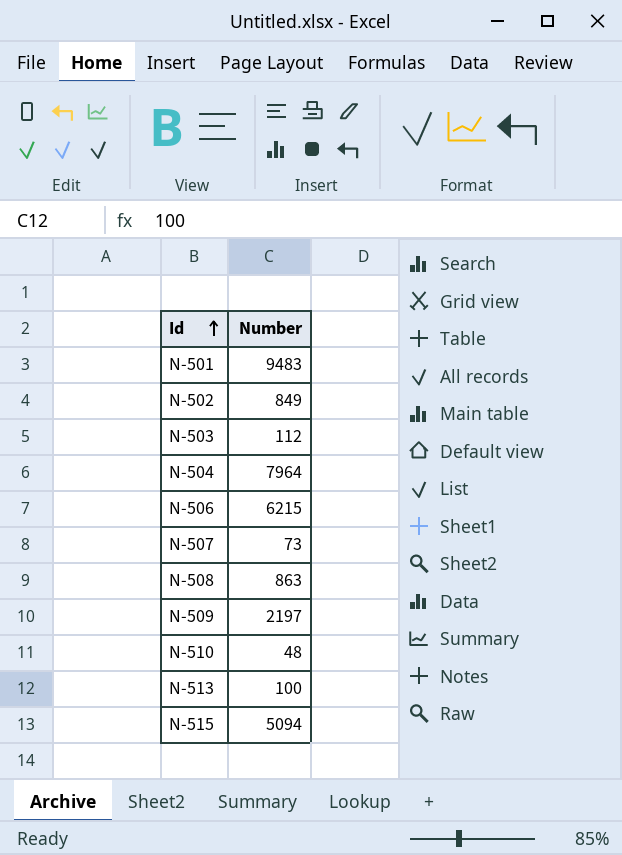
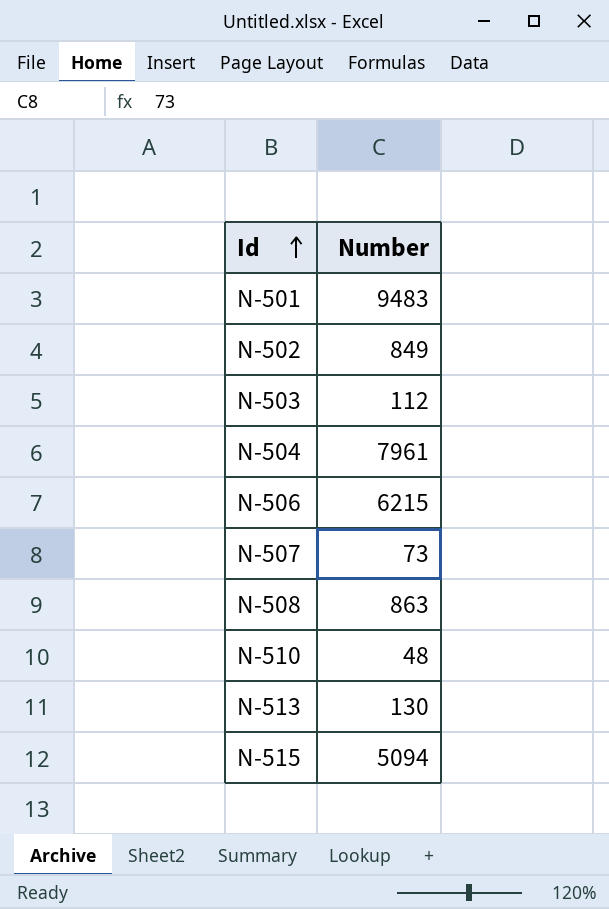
row N-509: 2197 -> none
N-504 | Number: 7964 -> 7961
N-513 | Number: 100 -> 130

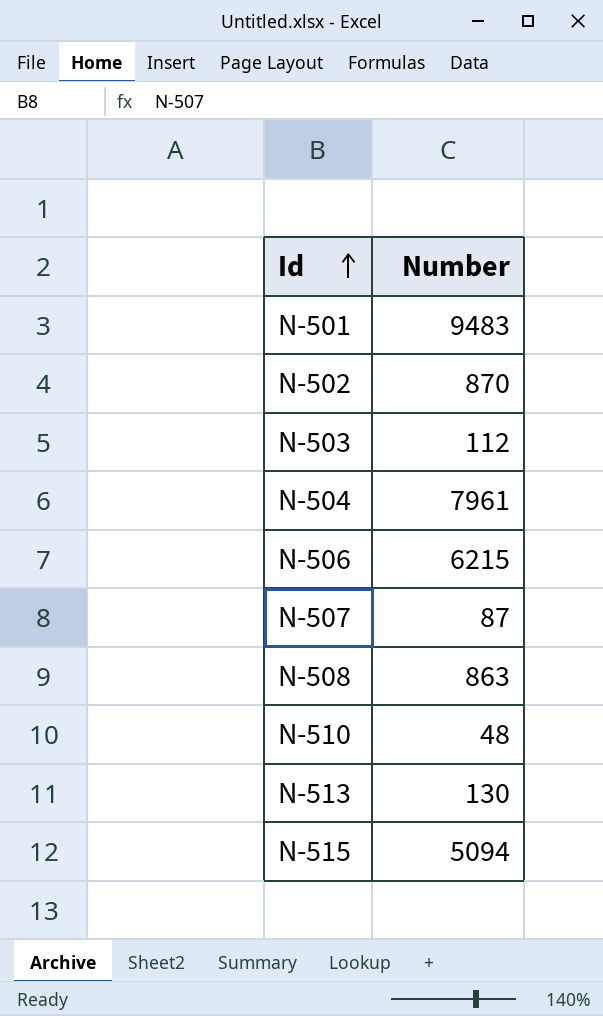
N-502 | Number: 849 -> 870
N-507 | Number: 73 -> 87

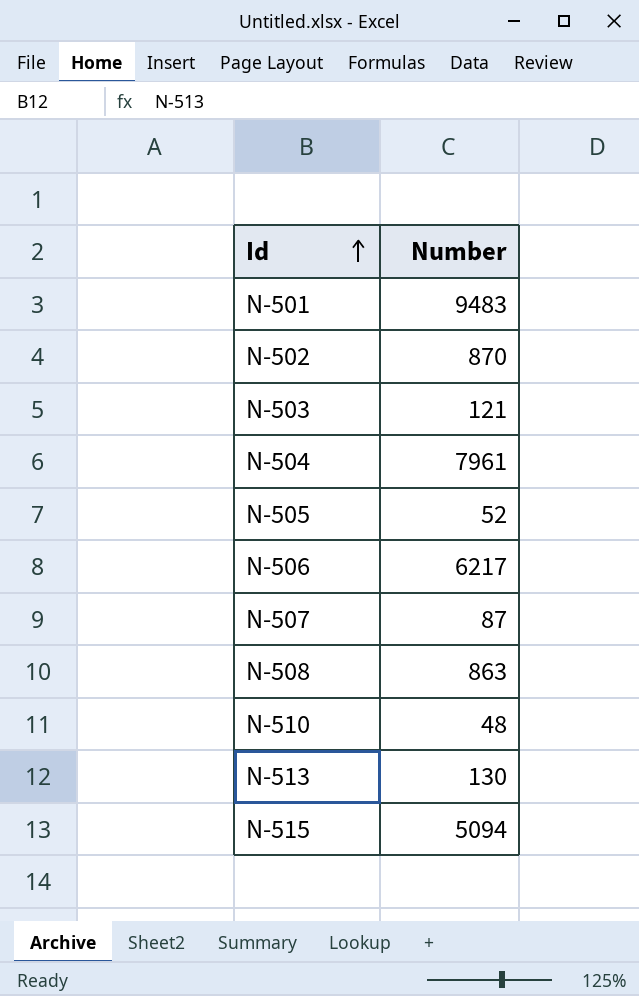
N-503 | Number: 112 -> 121
row N-505: none -> 52
N-506 | Number: 6215 -> 6217

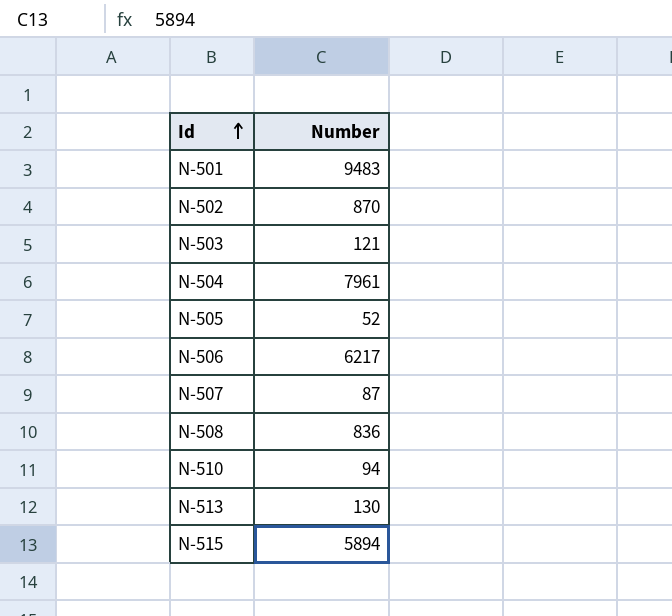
N-508 | Number: 863 -> 836
N-510 | Number: 48 -> 94
N-515 | Number: 5094 -> 5894

